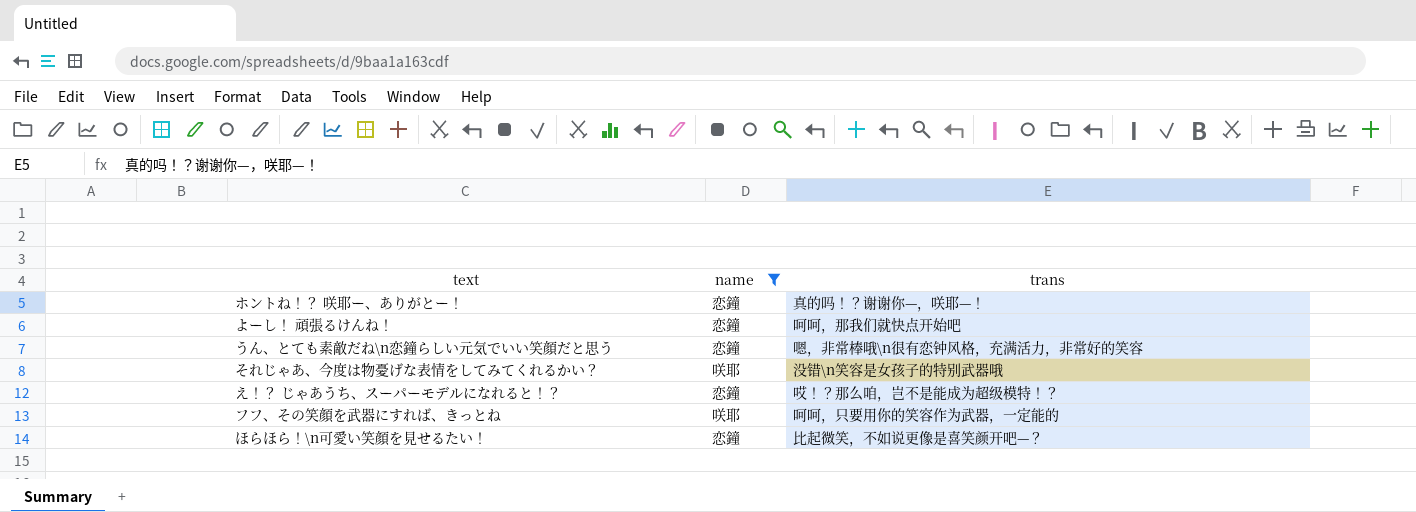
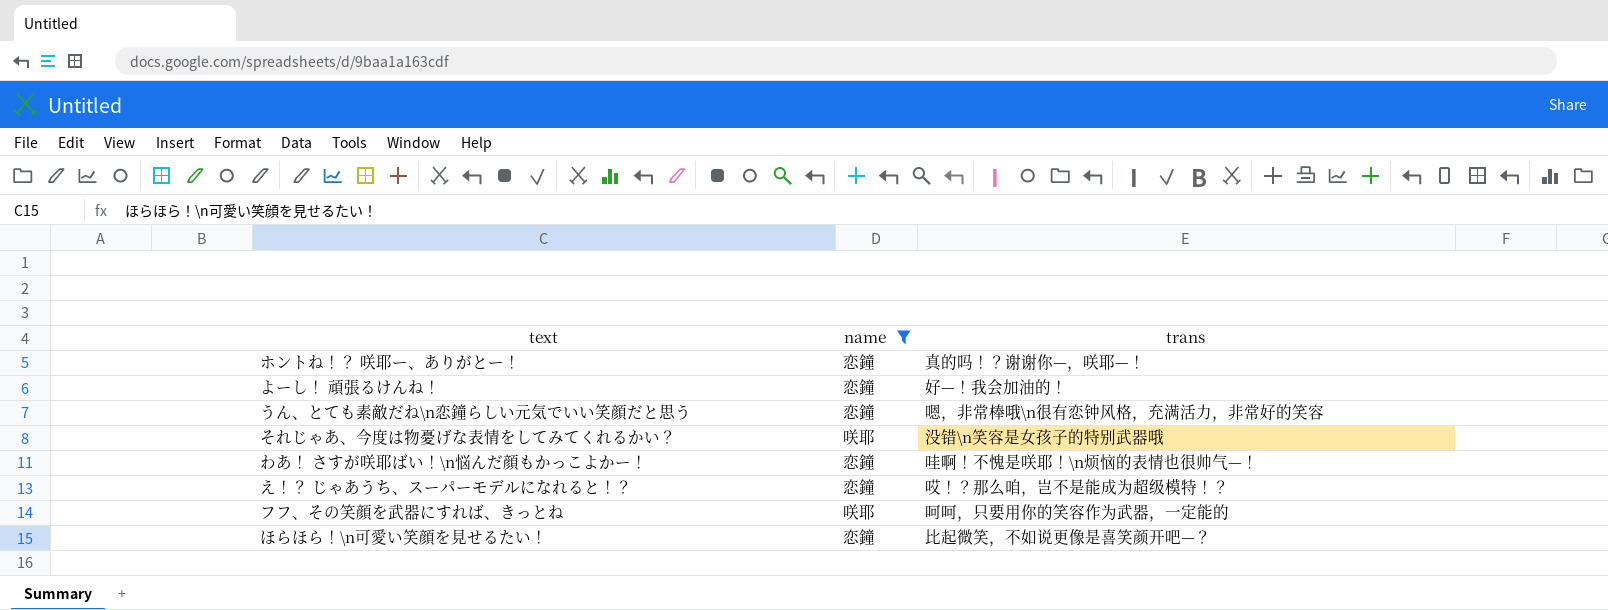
よーし！ 頑張るけんね！ | trans: 呵呵，那我们就快点开始吧 -> 好—！我会加油的！
row わあ！ さすが咲耶ばい！\n悩んだ顔もかっこよかー！: none -> 恋鐘 | 哇啊！不愧是咲耶！\n烦恼的表情也很帅气—！

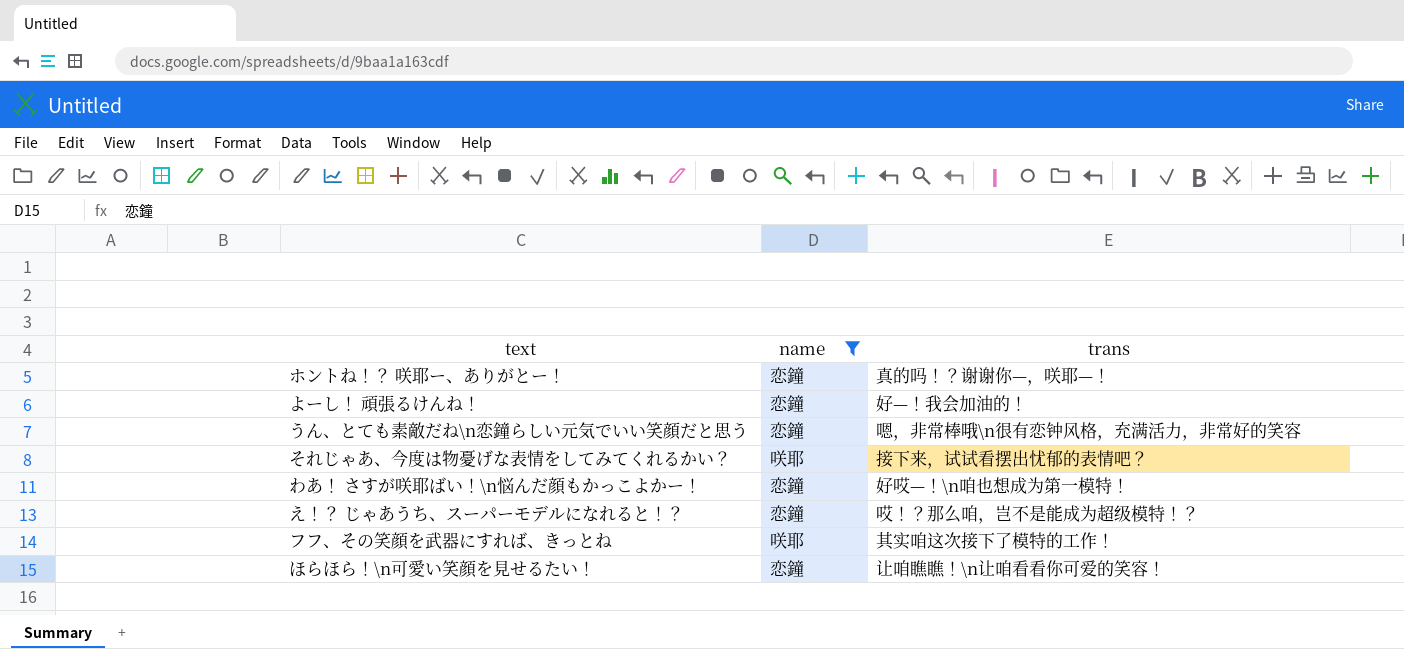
それじゃあ、今度は物憂げな表情をしてみてくれるかい？ | trans: 没错\n笑容是女孩子的特别武器哦 -> 接下来，试试看摆出忧郁的表情吧？
わあ！ さすが咲耶ばい！\n悩んだ顔もかっこよかー！ | trans: 哇啊！不愧是咲耶！\n烦恼的表情也很帅气—！ -> 好哎—！\n咱也想成为第一模特！
フフ、その笑顔を武器にすれば、きっとね | trans: 呵呵，只要用你的笑容作为武器，一定能的 -> 其实咱这次接下了模特的工作！
ほらほら！\n可愛い笑顔を見せるたい！ | trans: 比起微笑，不如说更像是喜笑颜开吧—？ -> 让咱瞧瞧！\n让咱看看你可爱的笑容！

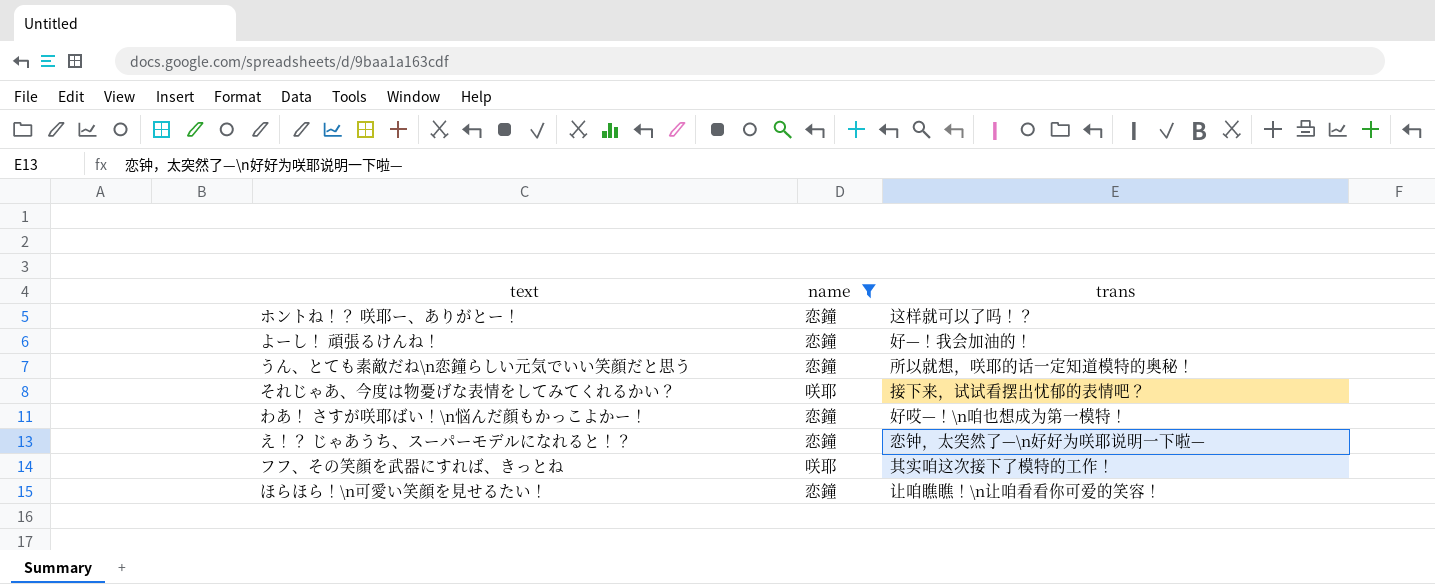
ホントね！？ 咲耶ー、ありがとー！ | trans: 真的吗！？谢谢你—，咲耶—！ -> 这样就可以了吗！？
うん、とても素敵だね\n恋鐘らしい元気でいい笑顔だと思う | trans: 嗯，非常棒哦\n很有恋钟风格，充满活力，非常好的笑容 -> 所以就想，咲耶的话一定知道模特的奥秘！
え！？ じゃあうち、スーパーモデルになれると！？ | trans: 哎！？那么咱，岂不是能成为超级模特！？ -> 恋钟，太突然了—\n好好为咲耶说明一下啦—

